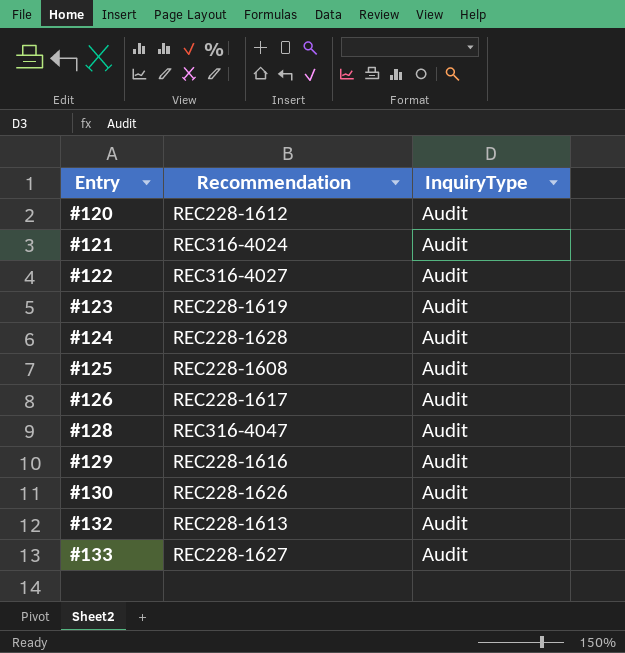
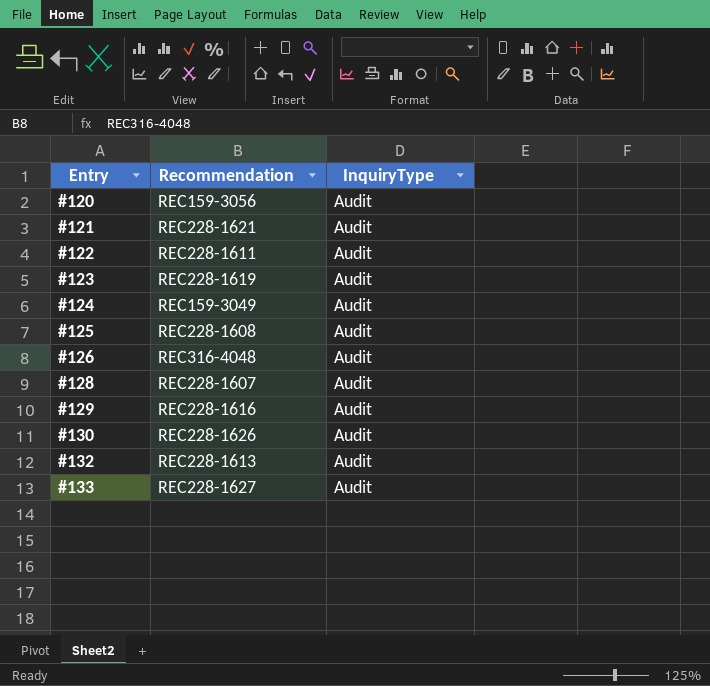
#120 | Recommendation: REC228-1612 -> REC159-3056
#121 | Recommendation: REC316-4024 -> REC228-1621
#122 | Recommendation: REC316-4027 -> REC228-1611
#124 | Recommendation: REC228-1628 -> REC159-3049
#126 | Recommendation: REC228-1617 -> REC316-4048
#128 | Recommendation: REC316-4047 -> REC228-1607

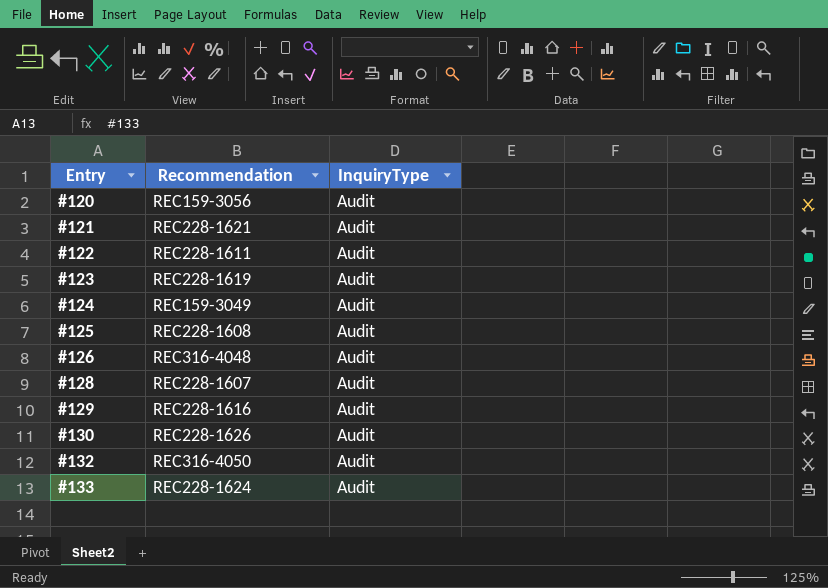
#132 | Recommendation: REC228-1613 -> REC316-4050
#133 | Recommendation: REC228-1627 -> REC228-1624

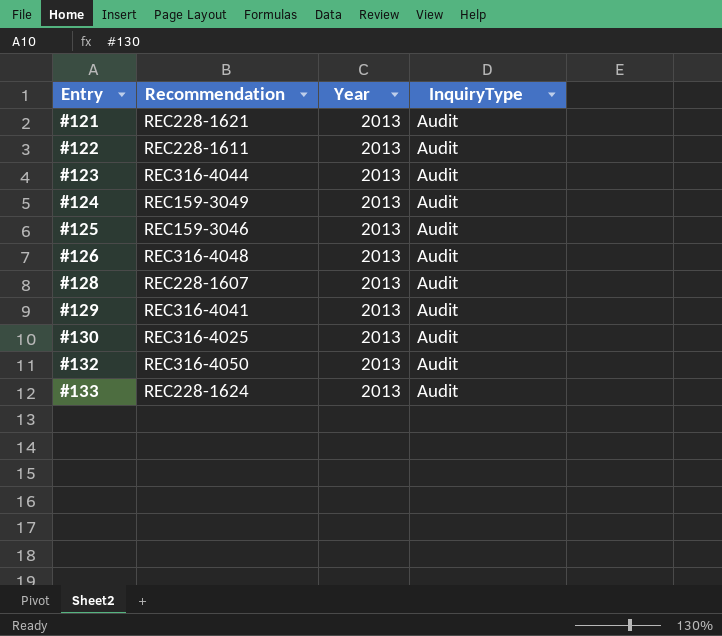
column Year | position: none -> 3
row #120: REC159-3056 | Audit -> none
#123 | Recommendation: REC228-1619 -> REC316-4044
#125 | Recommendation: REC228-1608 -> REC159-3046
#129 | Recommendation: REC228-1616 -> REC316-4041
#130 | Recommendation: REC228-1626 -> REC316-4025

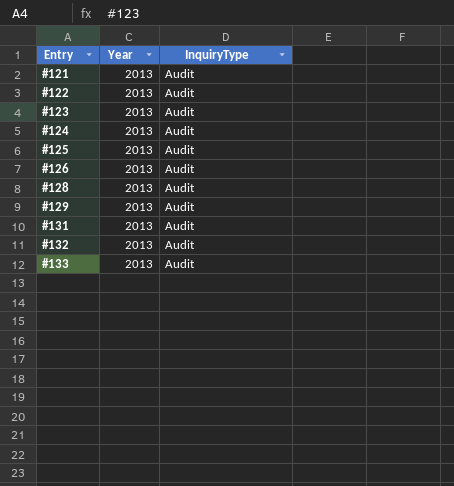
column Recommendation | position: 2 -> none
row #130: REC316-4025 | 2013 | Audit -> none
row #131: none -> 2013 | Audit

